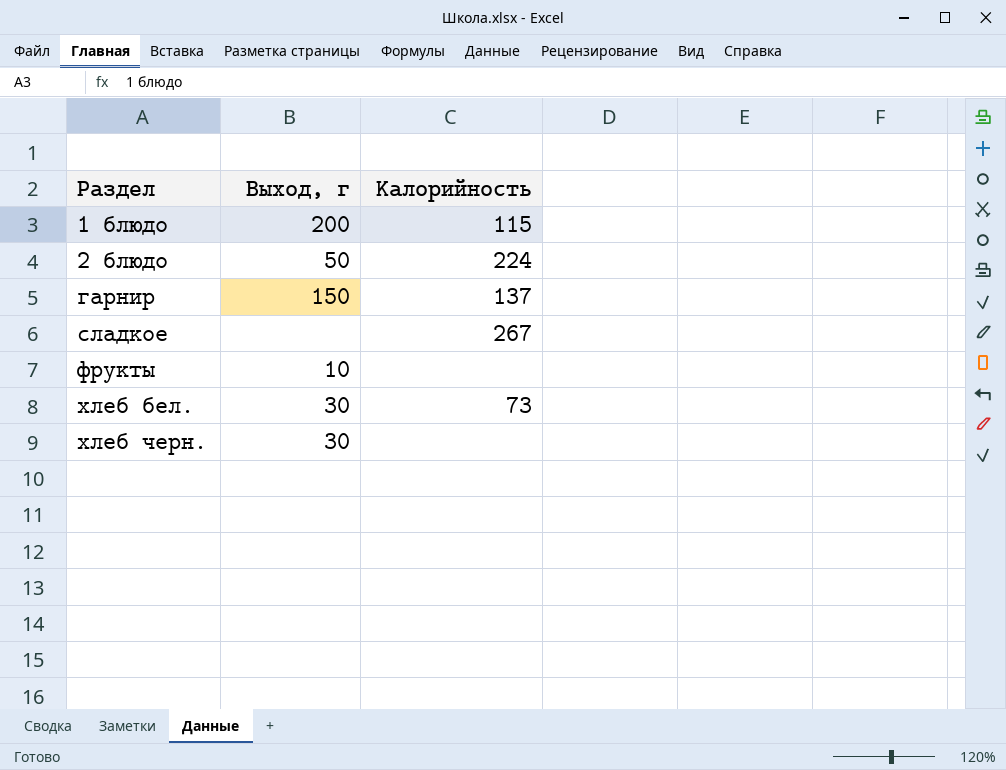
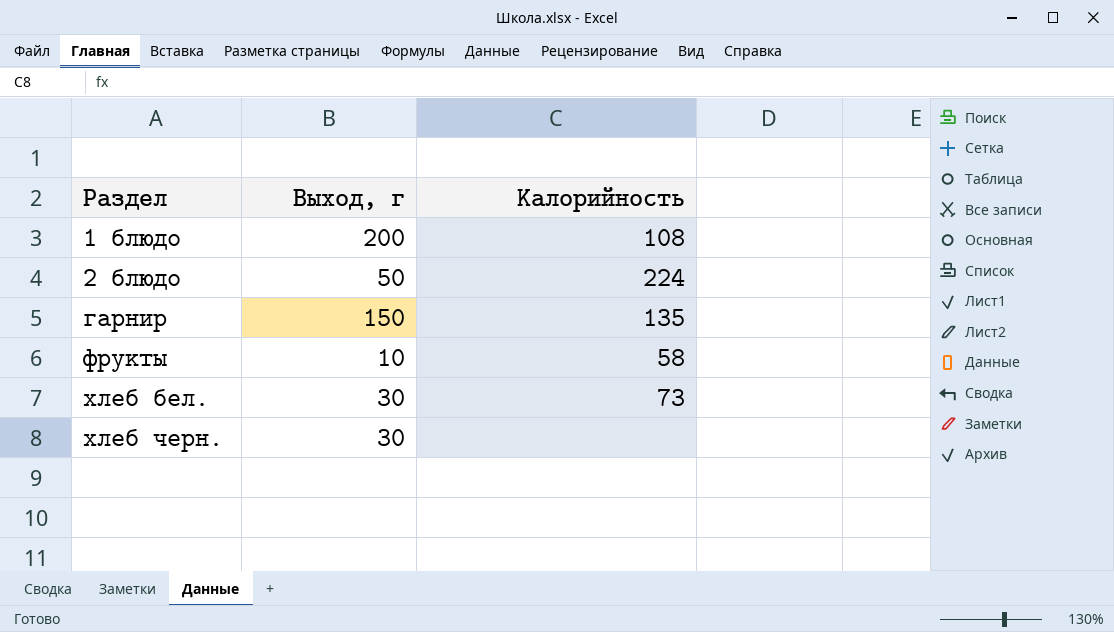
row сладкое: none | 267 -> none
1 блюдо | Калорийность: 115 -> 108
гарнир | Калорийность: 137 -> 135
фрукты | Калорийность: none -> 58

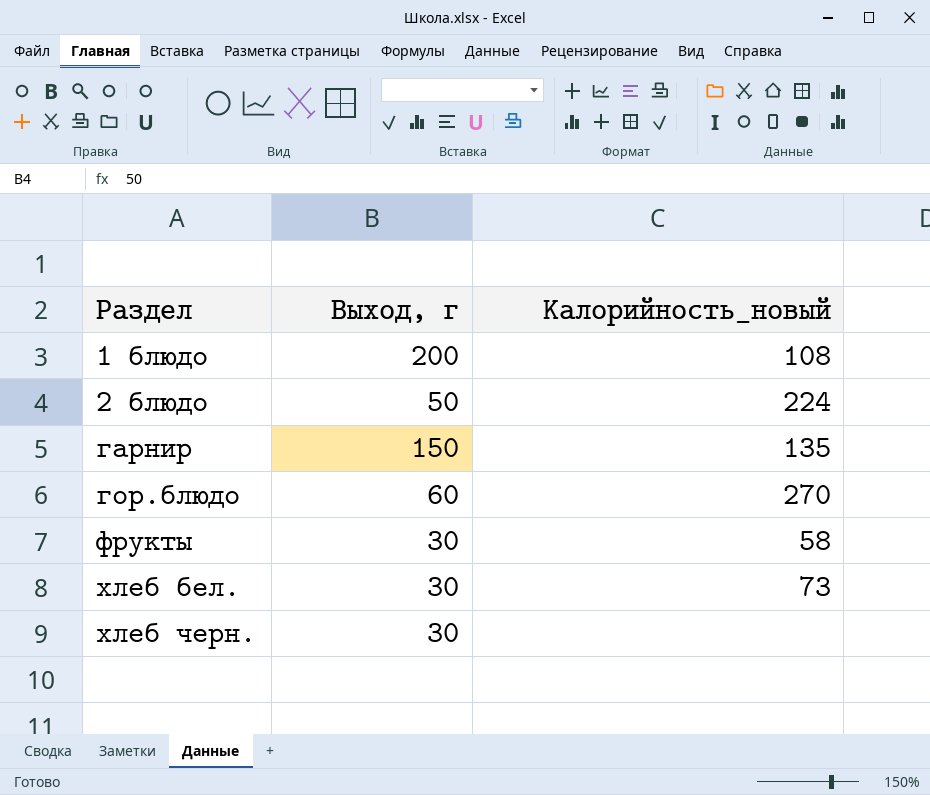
column name: Калорийность -> Калорийность_новый
row гор.блюдо: none -> 60 | 270
фрукты | Выход, г: 10 -> 30

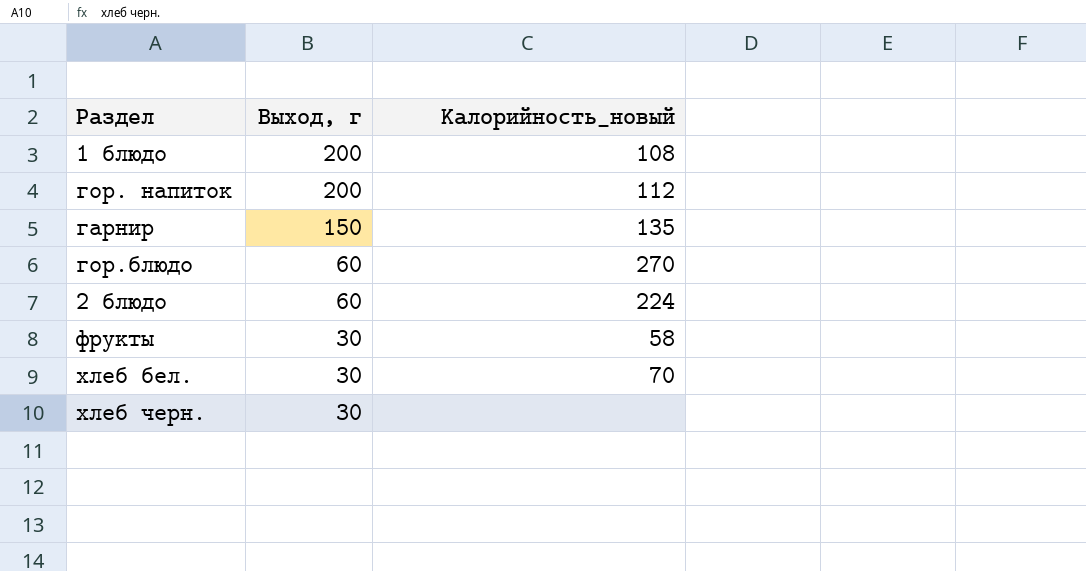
row order: Раздел ascending -> Выход, г descending
row гор. напиток: none -> 200 | 112
2 блюдо | Выход, г: 50 -> 60
хлеб бел. | Калорийность_новый: 73 -> 70

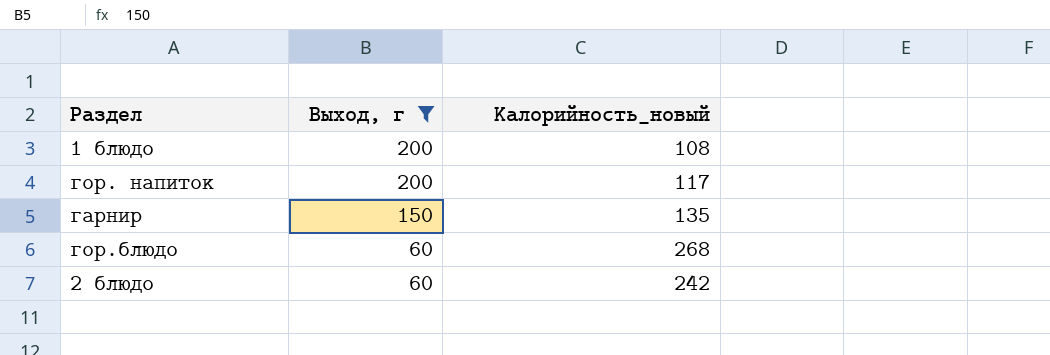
filter: none -> Выход, г != 30
гор. напиток | Калорийность_новый: 112 -> 117
гор.блюдо | Калорийность_новый: 270 -> 268
2 блюдо | Калорийность_новый: 224 -> 242

